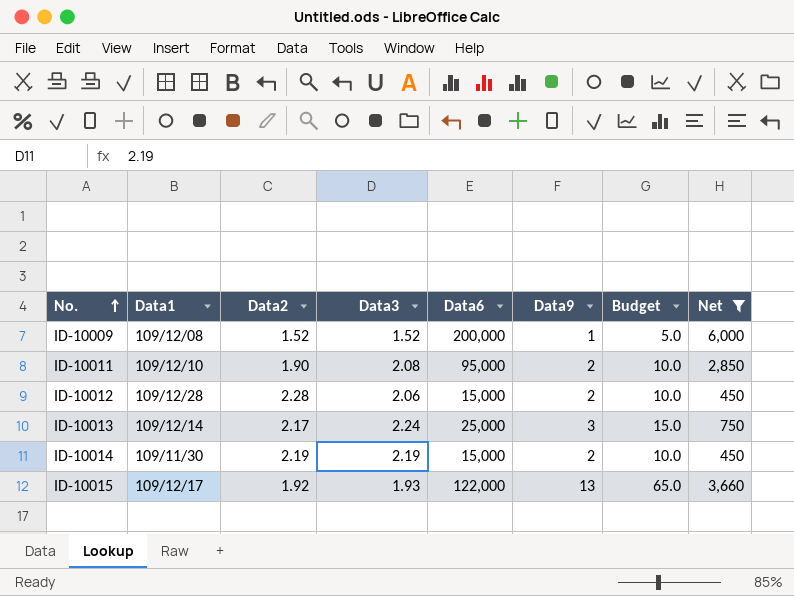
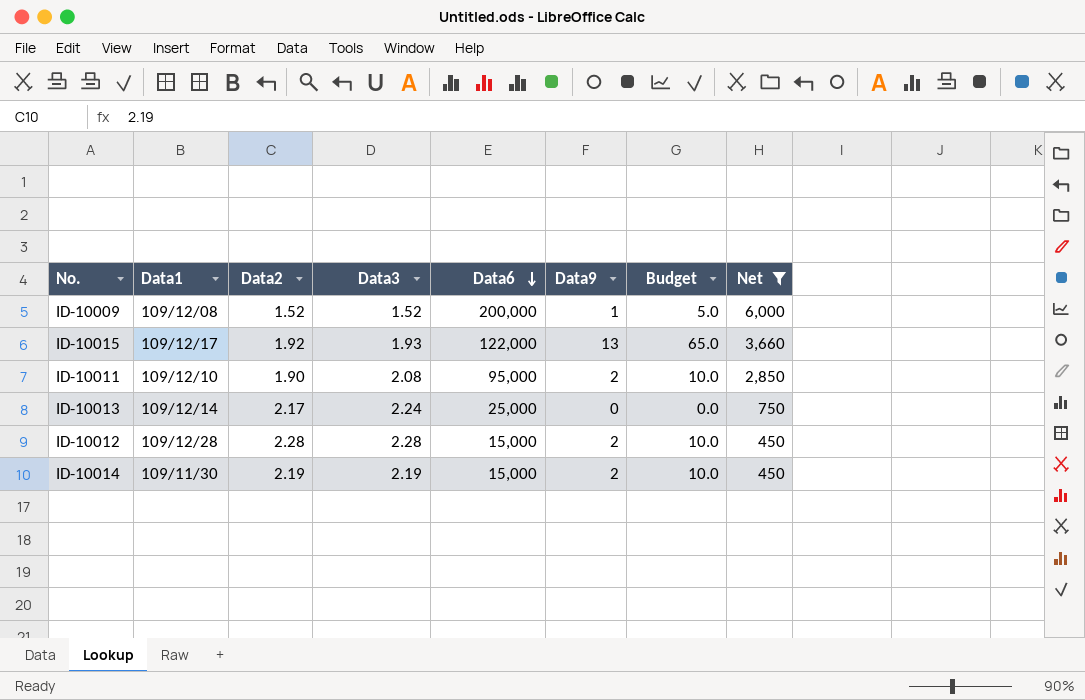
row order: No. ascending -> Data6 descending
ID-10013 | Data9: 3 -> 0
ID-10013 | Budget: 15.0 -> 0.0
ID-10012 | Data3: 2.06 -> 2.28

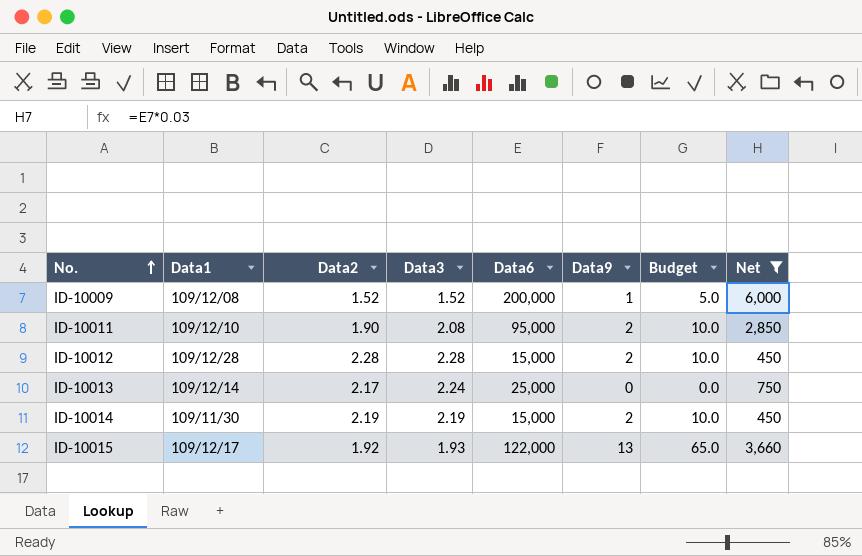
row order: Data6 descending -> No. ascending

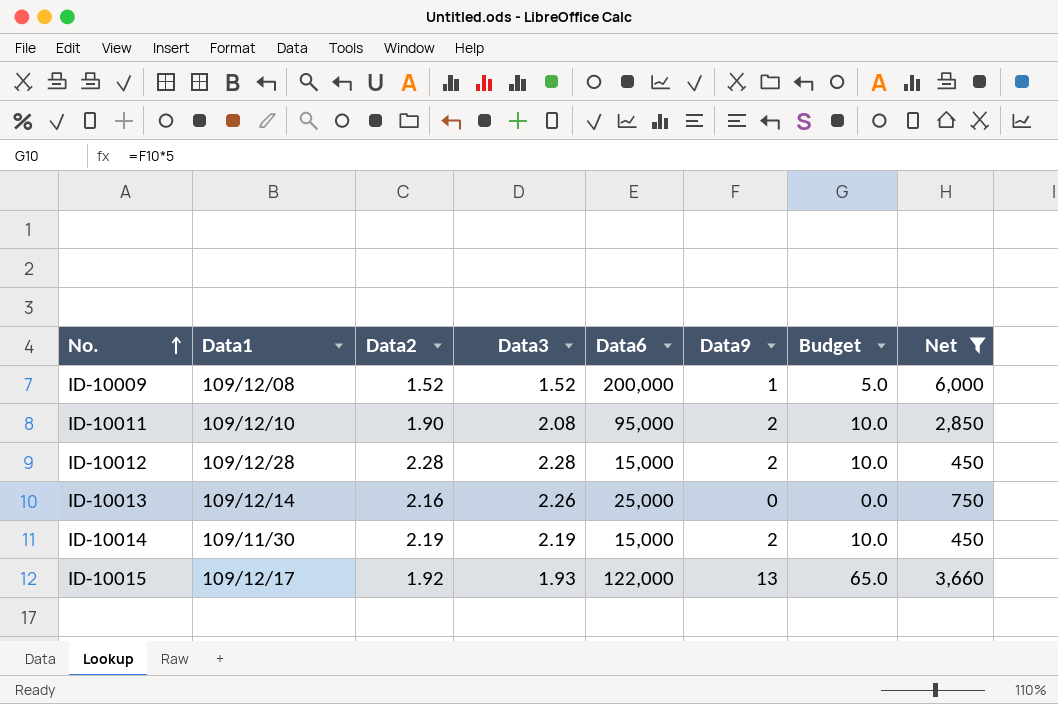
ID-10013 | Data2: 2.17 -> 2.16
ID-10013 | Data3: 2.24 -> 2.26

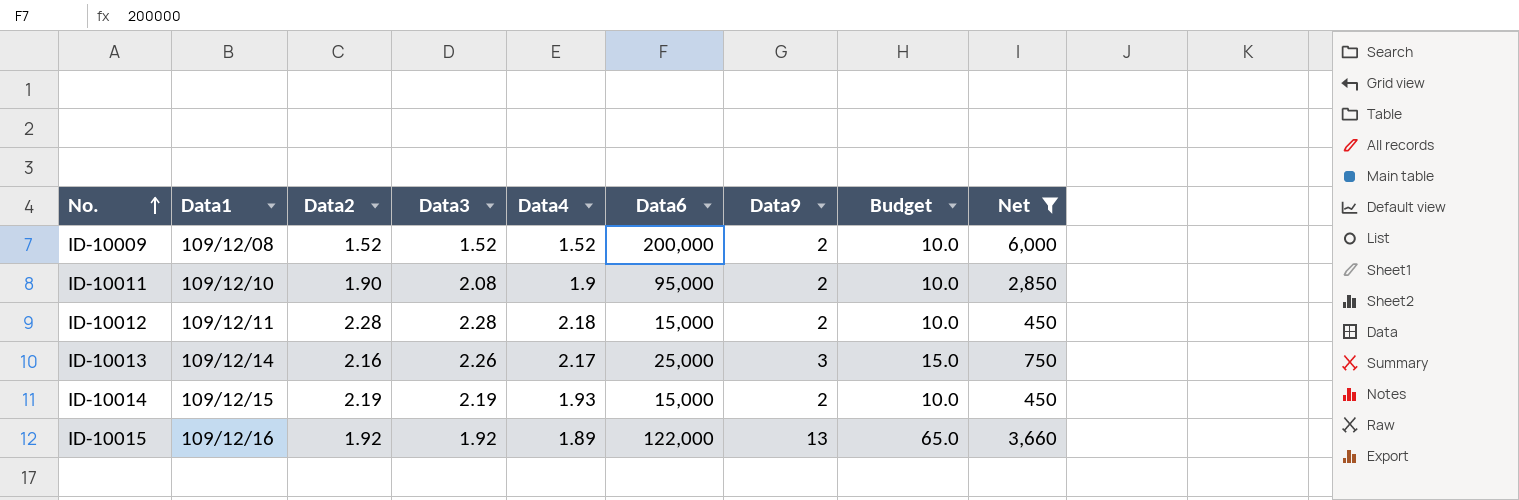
column Data4 | position: none -> 5
ID-10009 | Data9: 1 -> 2
ID-10009 | Budget: 5.0 -> 10.0
ID-10012 | Data1: 109/12/28 -> 109/12/11
ID-10013 | Data9: 0 -> 3
ID-10013 | Budget: 0.0 -> 15.0
ID-10014 | Data1: 109/11/30 -> 109/12/15
ID-10015 | Data1: 109/12/17 -> 109/12/16
ID-10015 | Data3: 1.93 -> 1.92

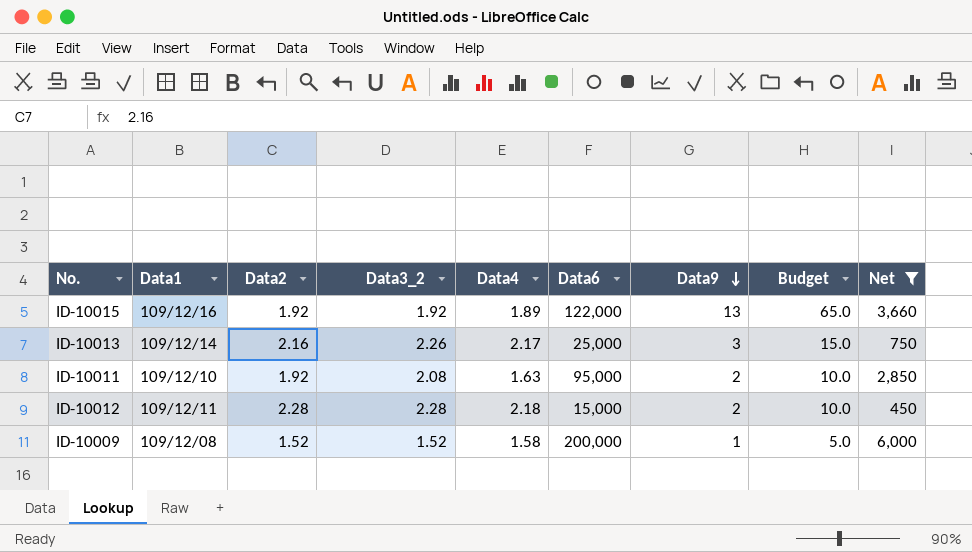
row order: No. ascending -> Data9 descending
column name: Data3 -> Data3_2
row ID-10014: 109/12/15 | 2.19 | 2.19 | 1.93 | 15,000 | 2 | 10.0 | 450 -> none
ID-10011 | Data2: 1.90 -> 1.92
ID-10011 | Data4: 1.9 -> 1.63
ID-10009 | Data4: 1.52 -> 1.58
ID-10009 | Data9: 2 -> 1
ID-10009 | Budget: 10.0 -> 5.0

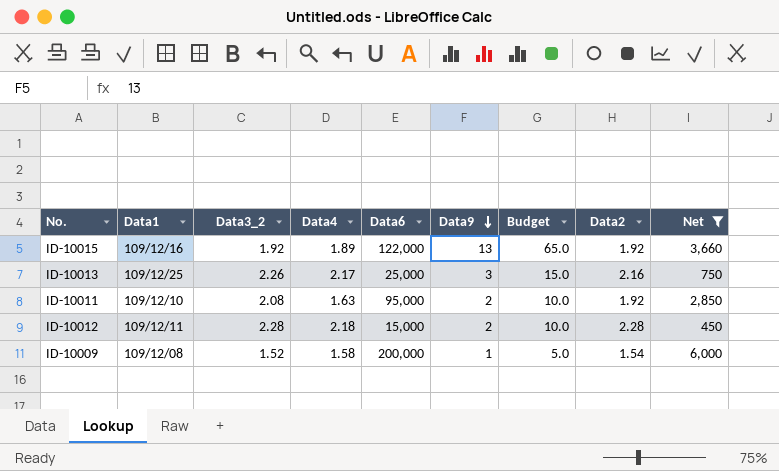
column Data2 | position: 3 -> 8
ID-10013 | Data1: 109/12/14 -> 109/12/25
ID-10009 | Data2: 1.52 -> 1.54

